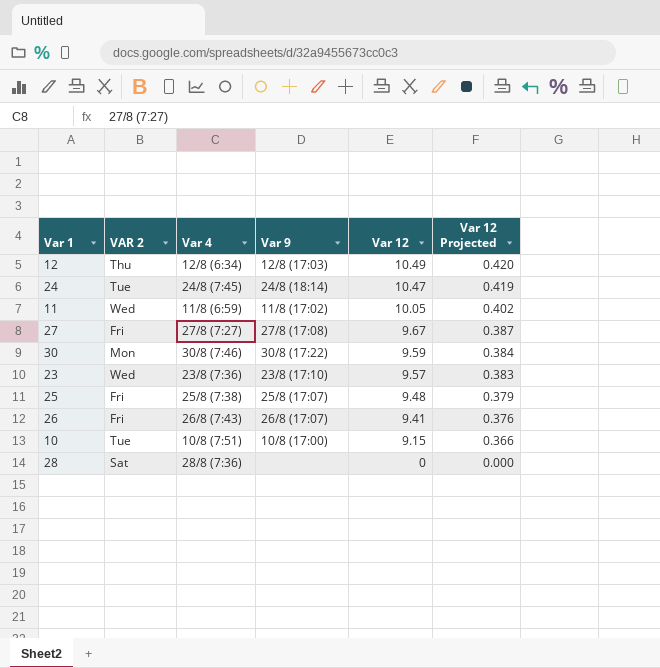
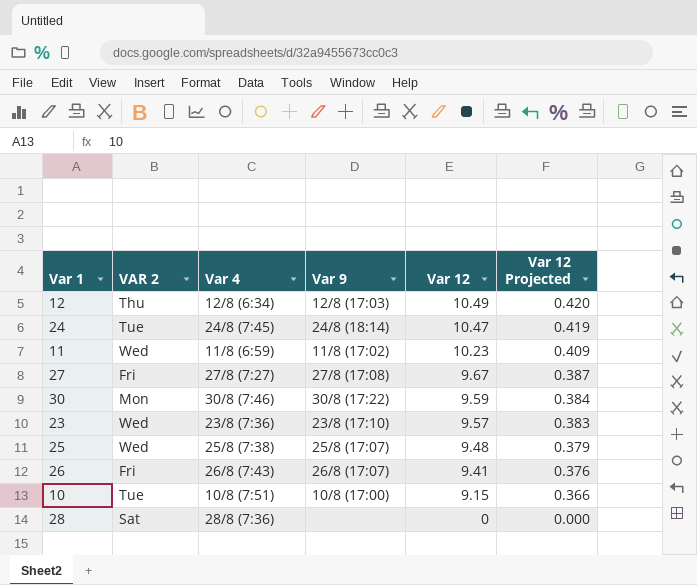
11 | Var 12: 10.05 -> 10.23
11 | Var 12 Projected: 0.402 -> 0.409
25 | VAR 2: Fri -> Wed

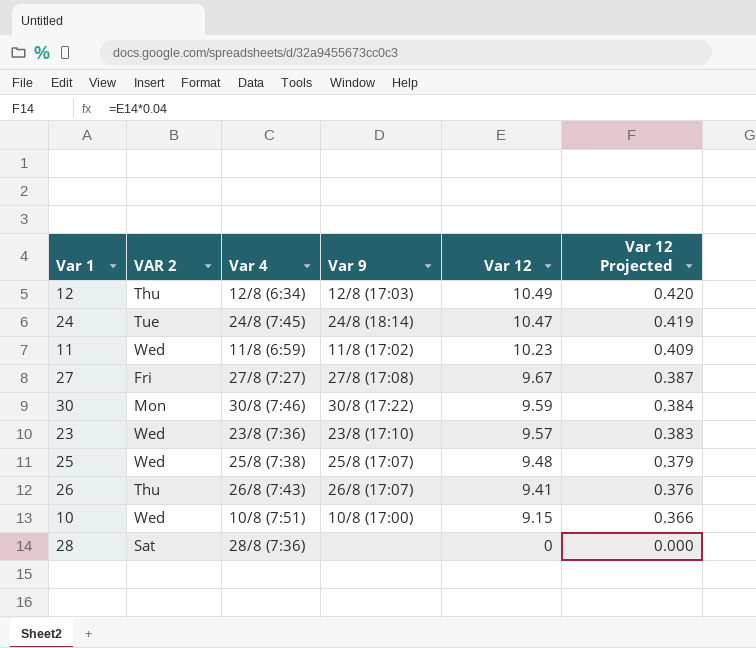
26 | VAR 2: Fri -> Thu
10 | VAR 2: Tue -> Wed

